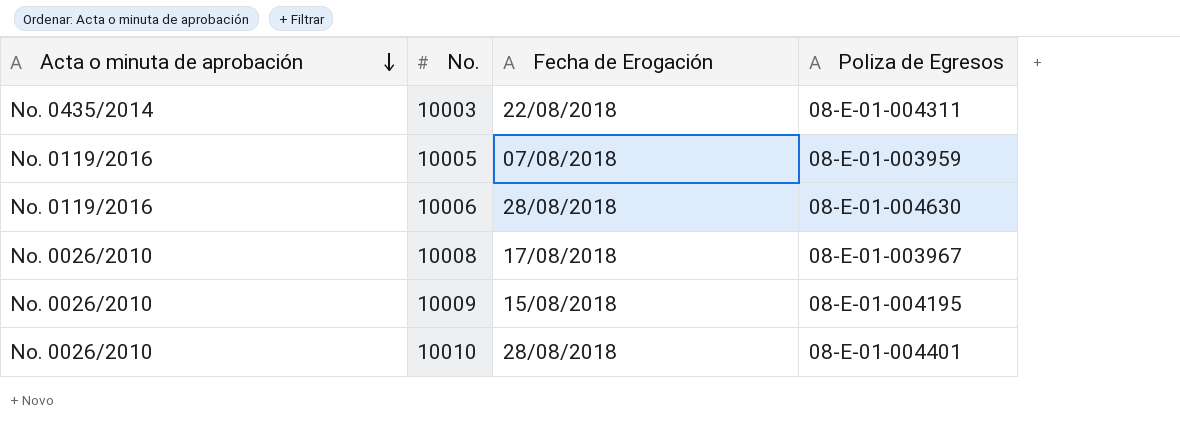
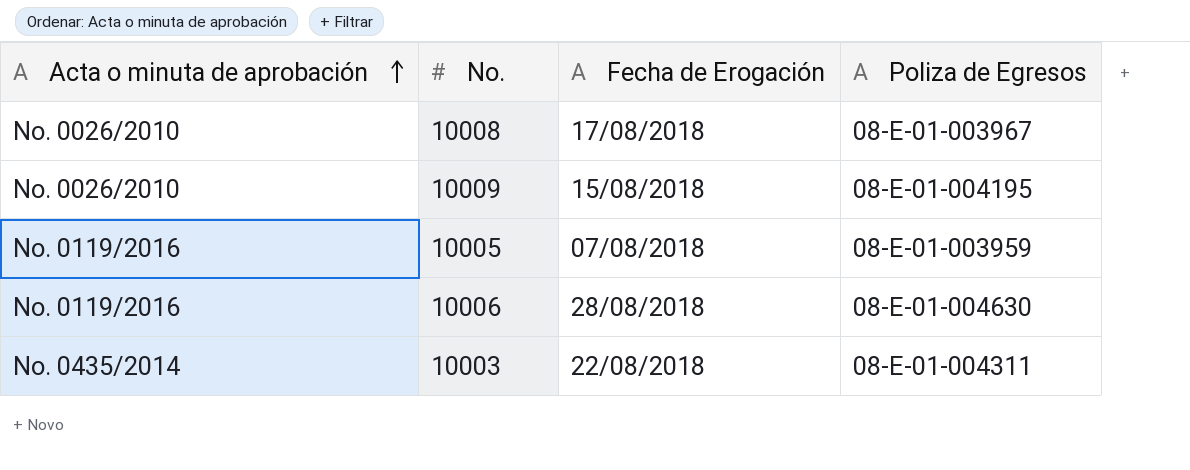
row order: Acta o minuta de aprobación descending -> Acta o minuta de aprobación ascending
row 10010: No. 0026/2010 | 28/08/2018 | 08-E-01-004401 -> none

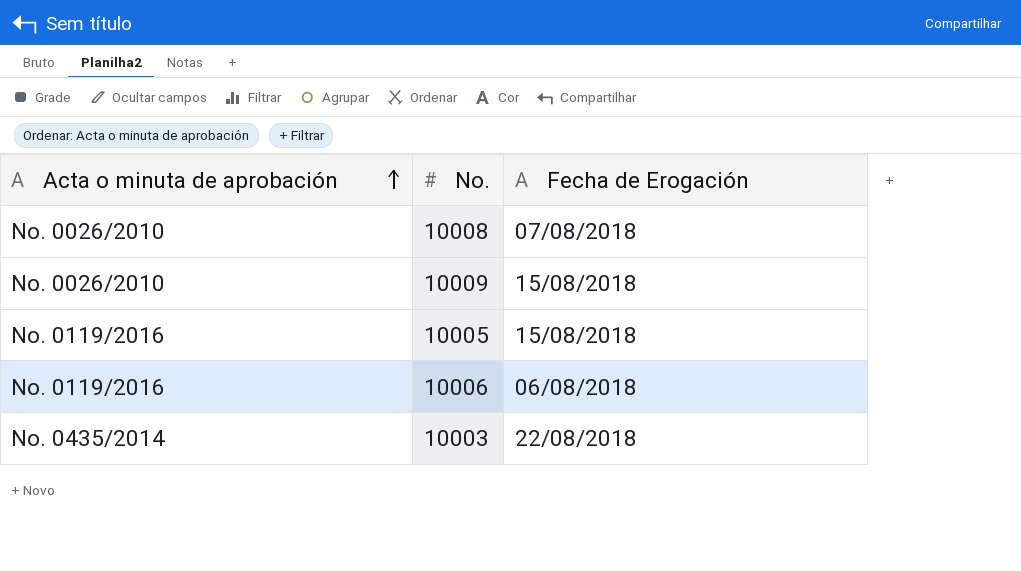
column Poliza de Egresos | position: 4 -> none
10008 | Fecha de Erogación: 17/08/2018 -> 07/08/2018
10005 | Fecha de Erogación: 07/08/2018 -> 15/08/2018
10006 | Fecha de Erogación: 28/08/2018 -> 06/08/2018

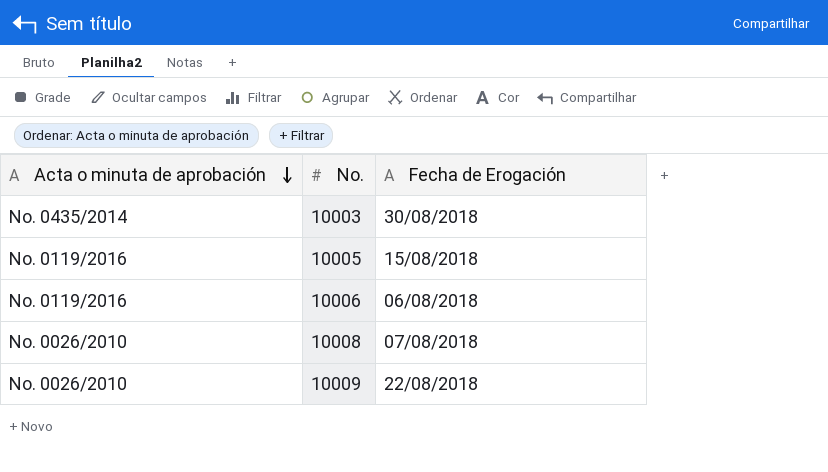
row order: Acta o minuta de aprobación ascending -> Acta o minuta de aprobación descending
10003 | Fecha de Erogación: 22/08/2018 -> 30/08/2018
10009 | Fecha de Erogación: 15/08/2018 -> 22/08/2018

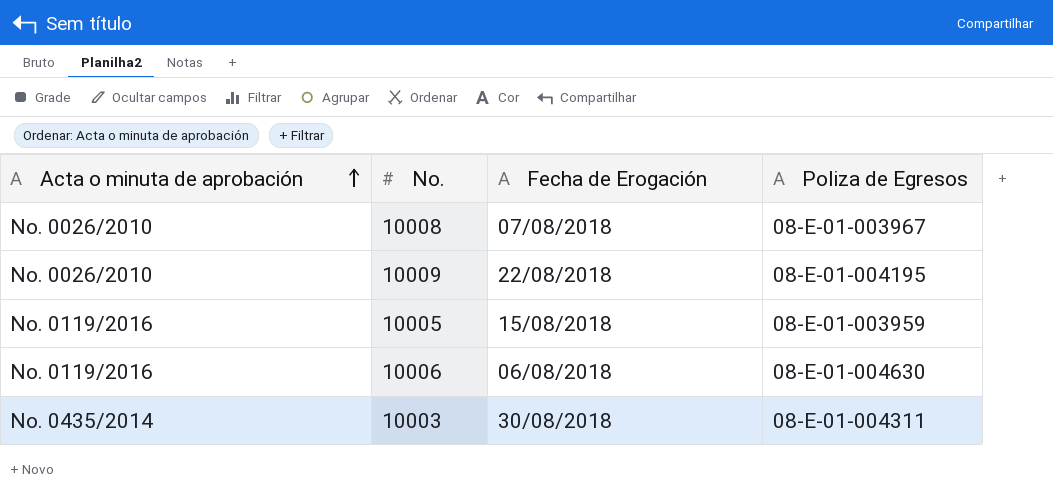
row order: Acta o minuta de aprobación descending -> Acta o minuta de aprobación ascending
column Poliza de Egresos | position: none -> 4

